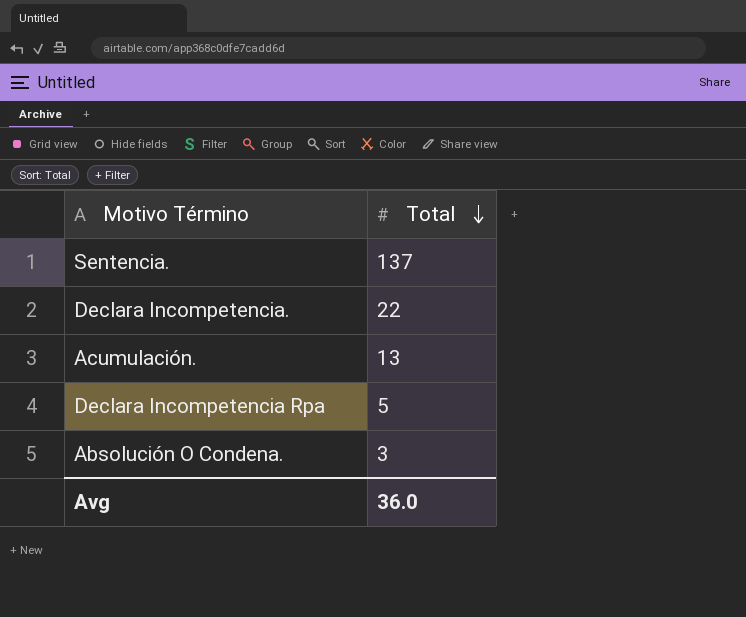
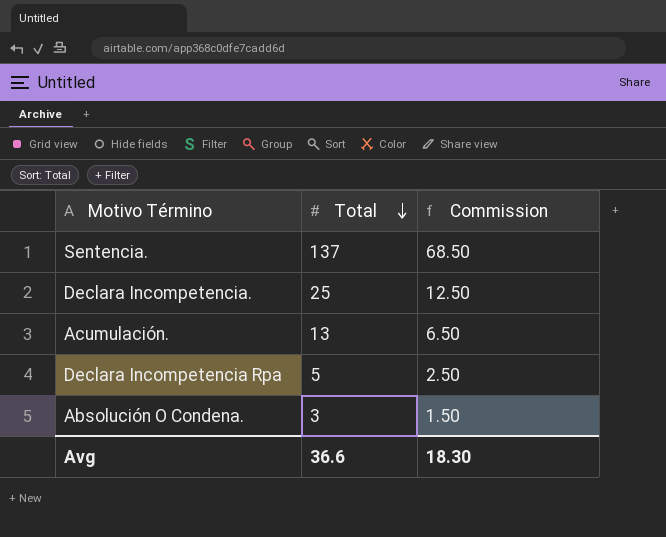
column Commission | formula: none -> [Total] * 0.5
Declara Incompetencia. | Total: 22 -> 25
Avg | Total: 36.0 -> 36.6

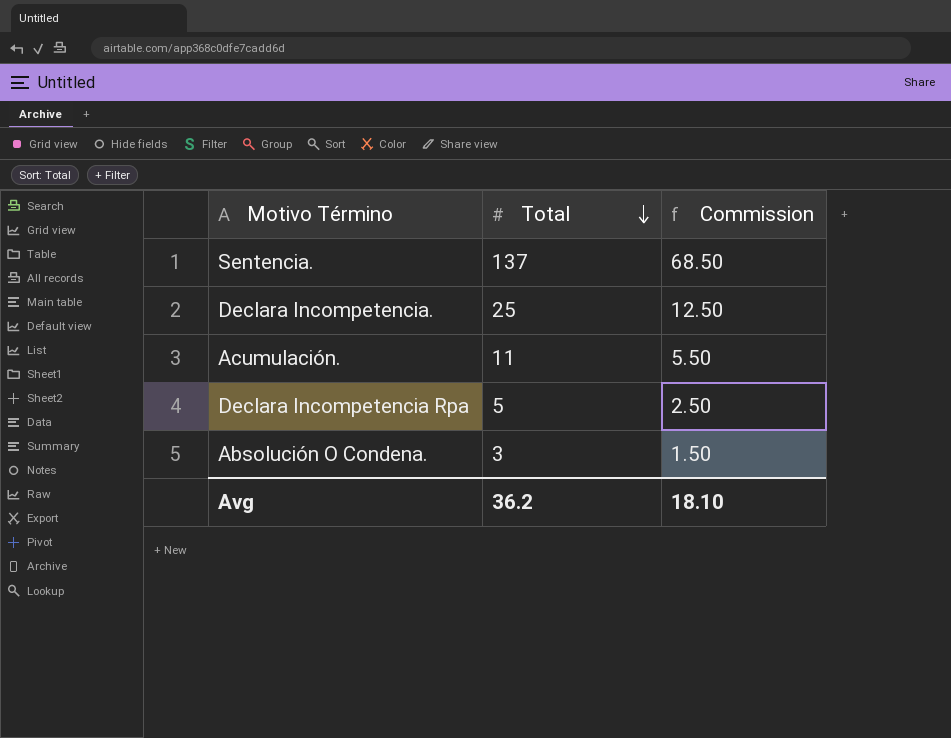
Acumulación. | Total: 13 -> 11
Acumulación. | Commission: 6.50 -> 5.50
Avg | Total: 36.6 -> 36.2
Avg | Commission: 18.30 -> 18.10

